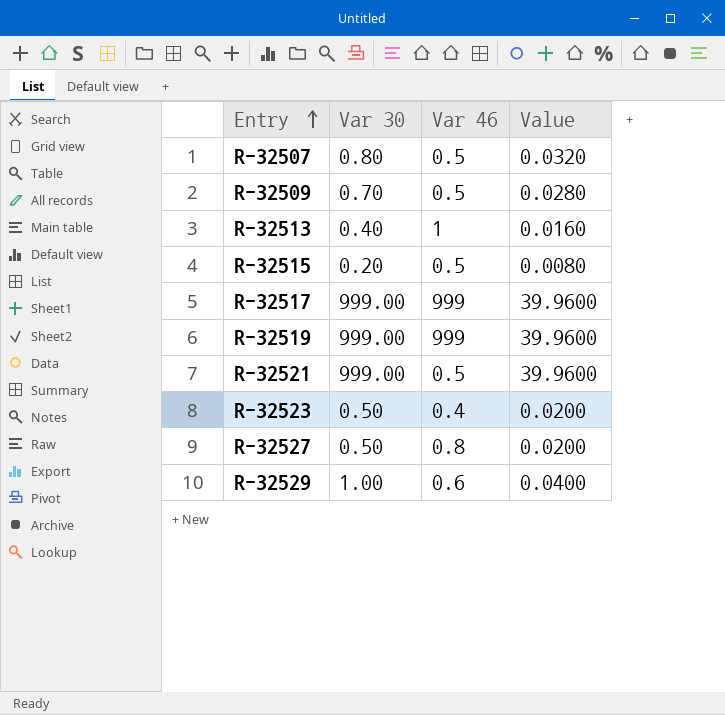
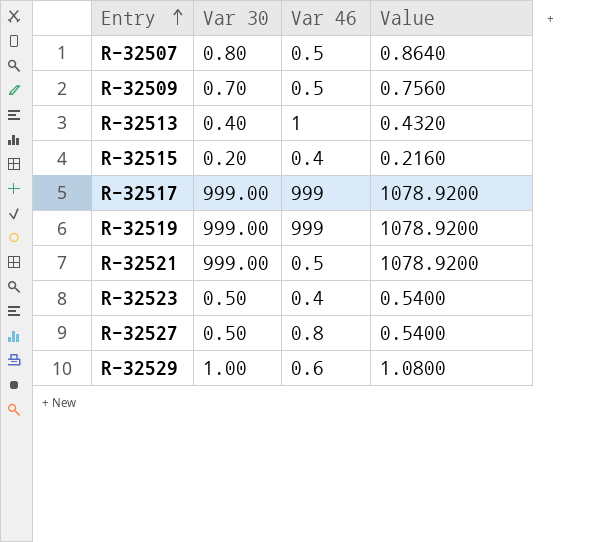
column Value | formula: [Var 30] * 0.04 -> [Var 30] * 1.08
R-32515 | Var 46: 0.5 -> 0.4

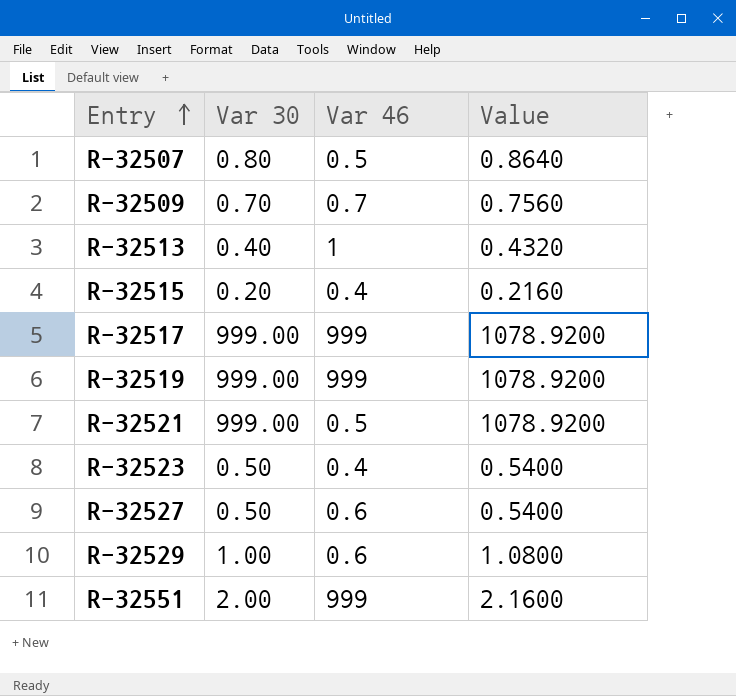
R-32509 | Var 46: 0.5 -> 0.7
R-32527 | Var 46: 0.8 -> 0.6
row R-32551: none -> 2.00 | 999 | 2.1600

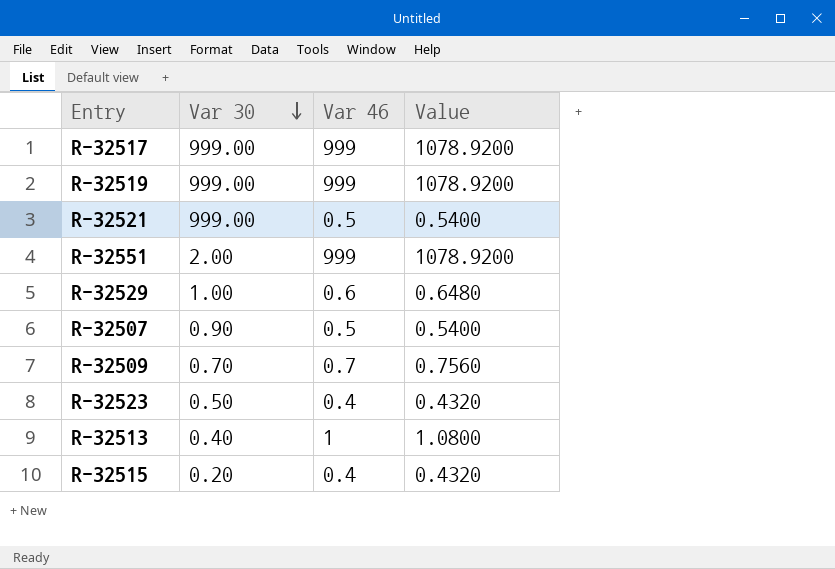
row order: Entry ascending -> Var 30 descending
column Value | formula: [Var 30] * 1.08 -> [Var 46] * 1.08
row R-32527: 0.50 | 0.6 | 0.5400 -> none
R-32507 | Var 30: 0.80 -> 0.90

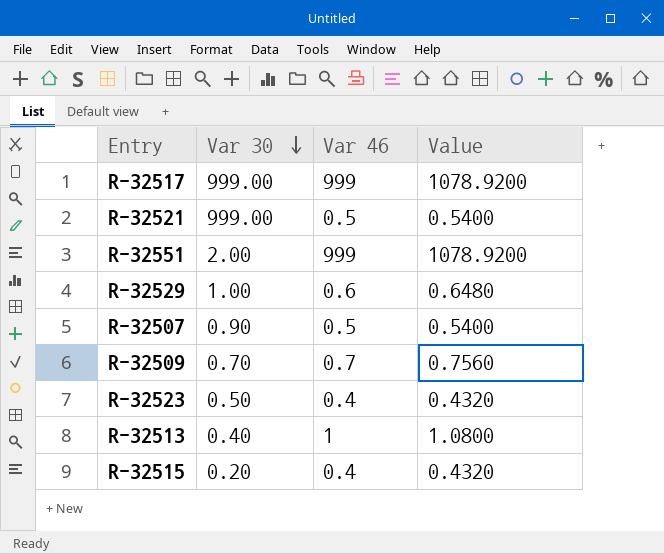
row R-32519: 999.00 | 999 | 1078.9200 -> none

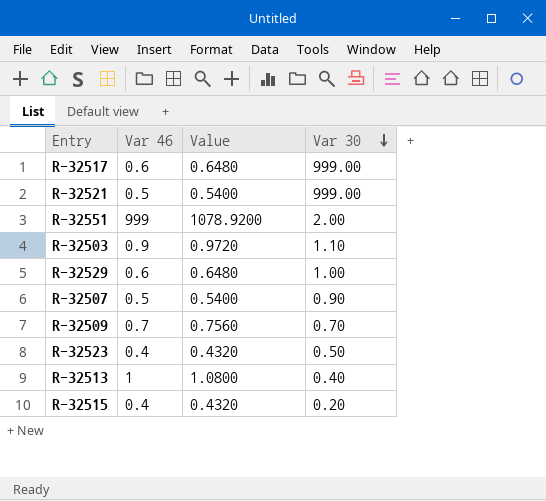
column Var 30 | position: 2 -> 4
R-32517 | Var 46: 999 -> 0.6
R-32517 | Value: 1078.9200 -> 0.6480
row R-32503: none -> 0.9 | 0.9720 | 1.10

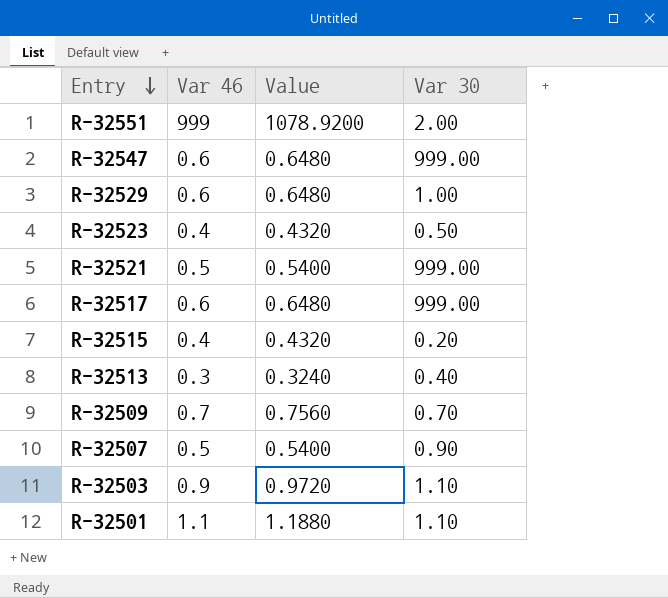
row order: Var 30 descending -> Entry descending
row R-32547: none -> 0.6 | 0.6480 | 999.00
R-32513 | Var 46: 1 -> 0.3
R-32513 | Value: 1.0800 -> 0.3240
row R-32501: none -> 1.1 | 1.1880 | 1.10

